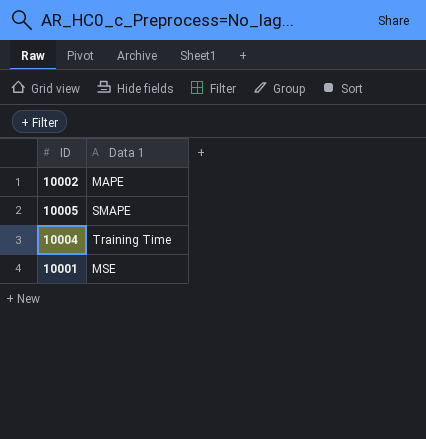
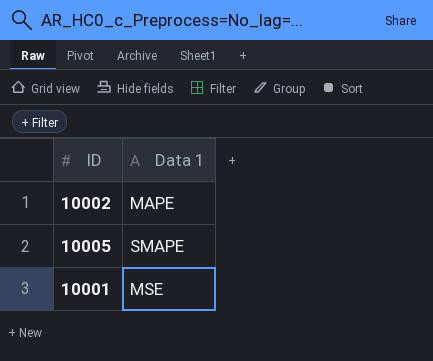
row 10004: Training Time -> none

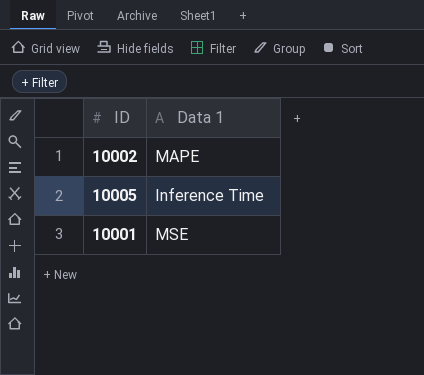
10005 | Data 1: SMAPE -> Inference Time

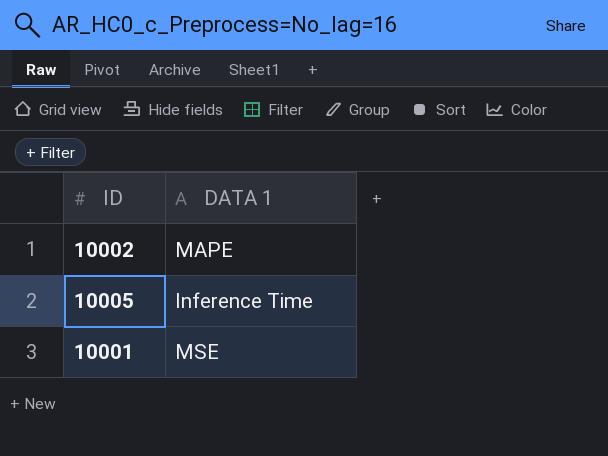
column name: Data 1 -> DATA 1

